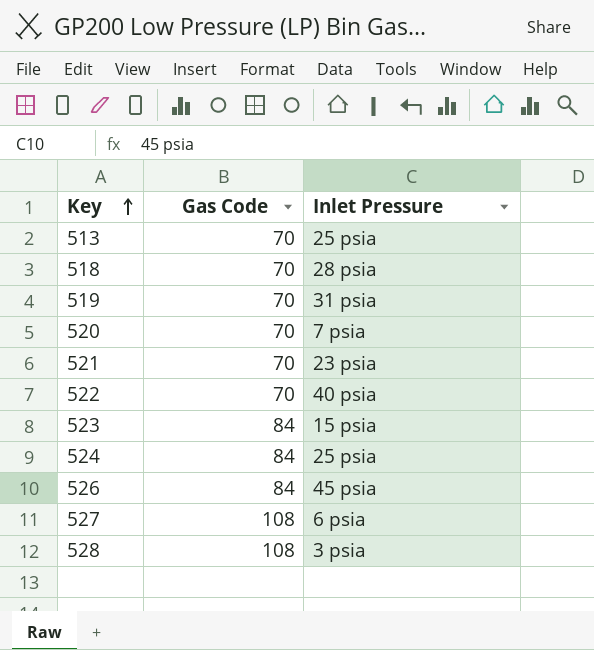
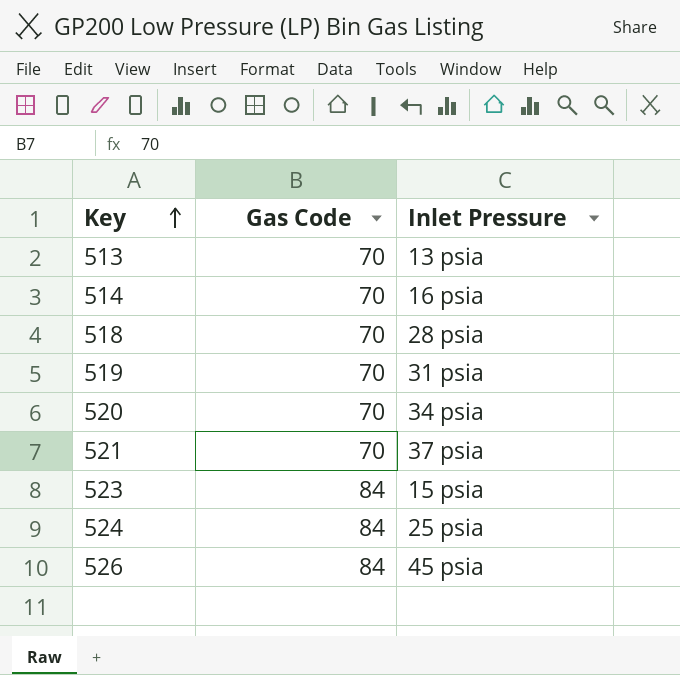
row 522: 70 | 40 psia -> none
row 527: 108 | 6 psia -> none
row 528: 108 | 3 psia -> none
513 | Inlet Pressure: 25 psia -> 13 psia
row 514: none -> 70 | 16 psia
520 | Inlet Pressure: 7 psia -> 34 psia
521 | Inlet Pressure: 23 psia -> 37 psia

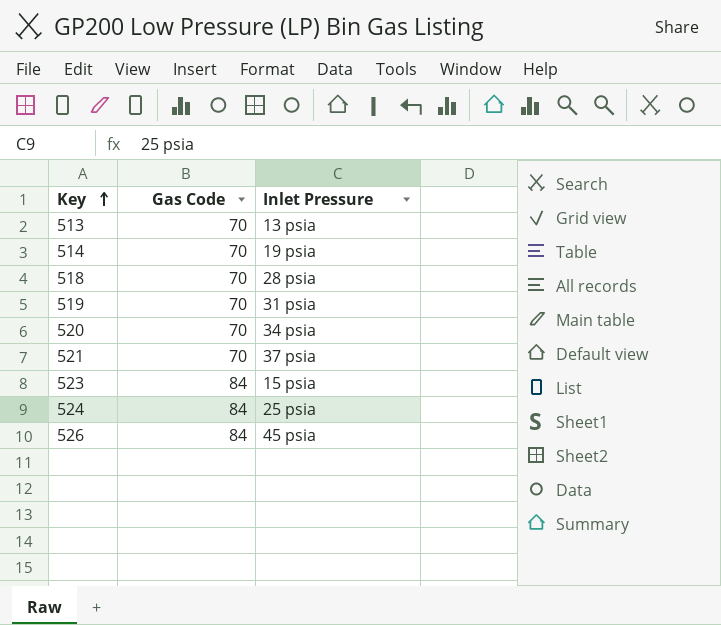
514 | Inlet Pressure: 16 psia -> 19 psia

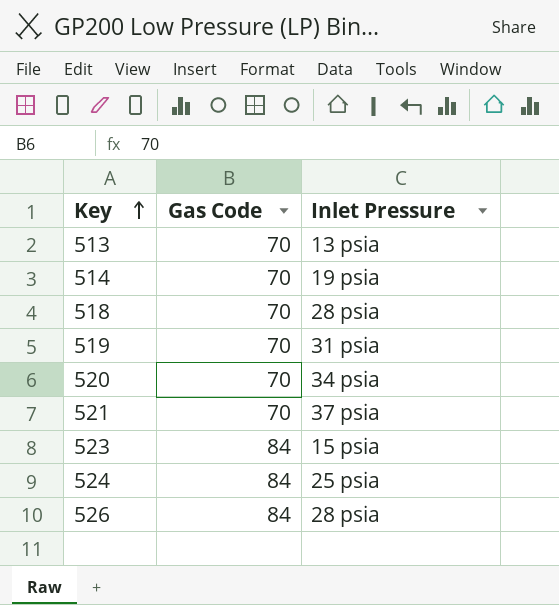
526 | Inlet Pressure: 45 psia -> 28 psia

